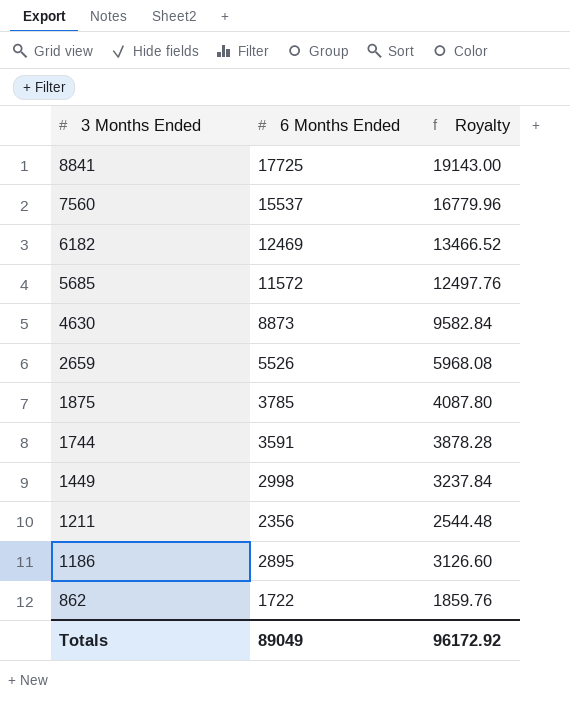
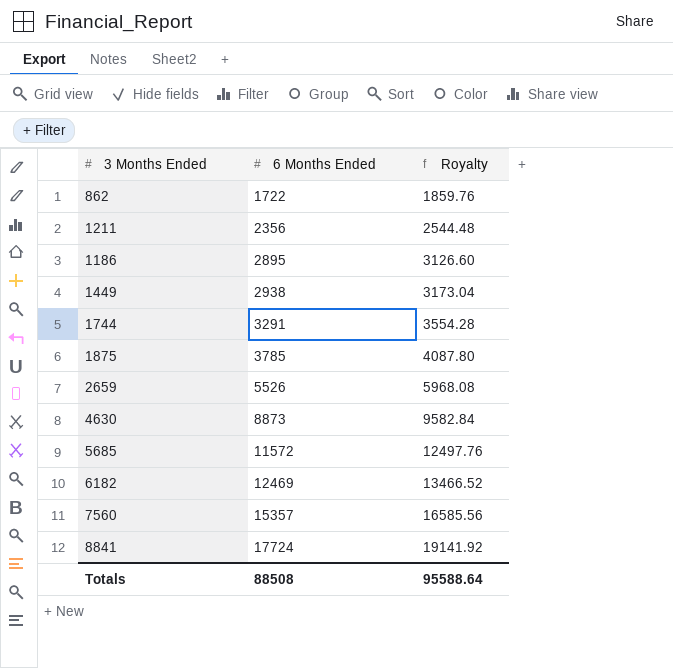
row order: 3 Months Ended descending -> 6 Months Ended ascending
1449 | 6 Months Ended: 2998 -> 2938
1449 | Royalty: 3237.84 -> 3173.04
1744 | 6 Months Ended: 3591 -> 3291
1744 | Royalty: 3878.28 -> 3554.28
7560 | 6 Months Ended: 15537 -> 15357
7560 | Royalty: 16779.96 -> 16585.56
8841 | 6 Months Ended: 17725 -> 17724
8841 | Royalty: 19143.00 -> 19141.92
Totals | 6 Months Ended: 89049 -> 88508
Totals | Royalty: 96172.92 -> 95588.64

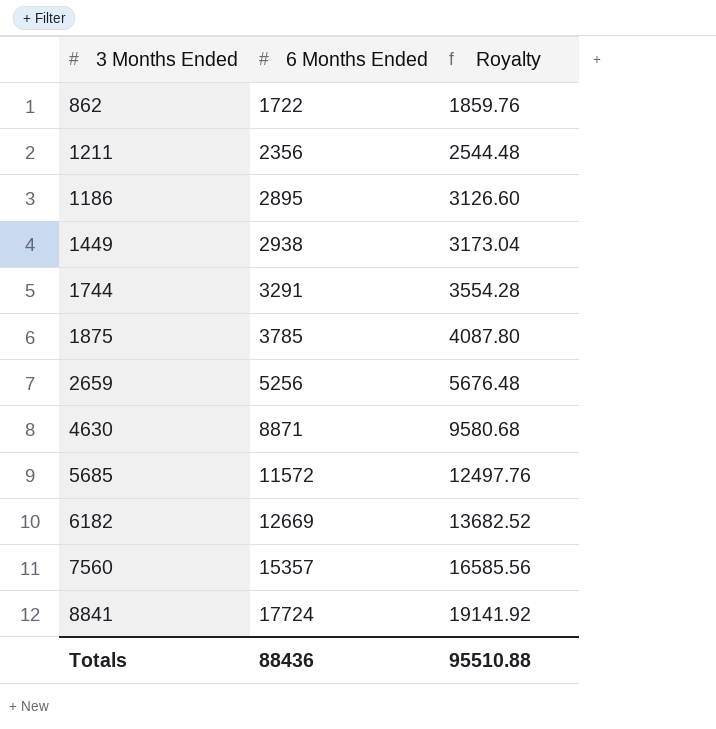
2659 | 6 Months Ended: 5526 -> 5256
2659 | Royalty: 5968.08 -> 5676.48
4630 | 6 Months Ended: 8873 -> 8871
4630 | Royalty: 9582.84 -> 9580.68
6182 | 6 Months Ended: 12469 -> 12669
6182 | Royalty: 13466.52 -> 13682.52
Totals | 6 Months Ended: 88508 -> 88436
Totals | Royalty: 95588.64 -> 95510.88

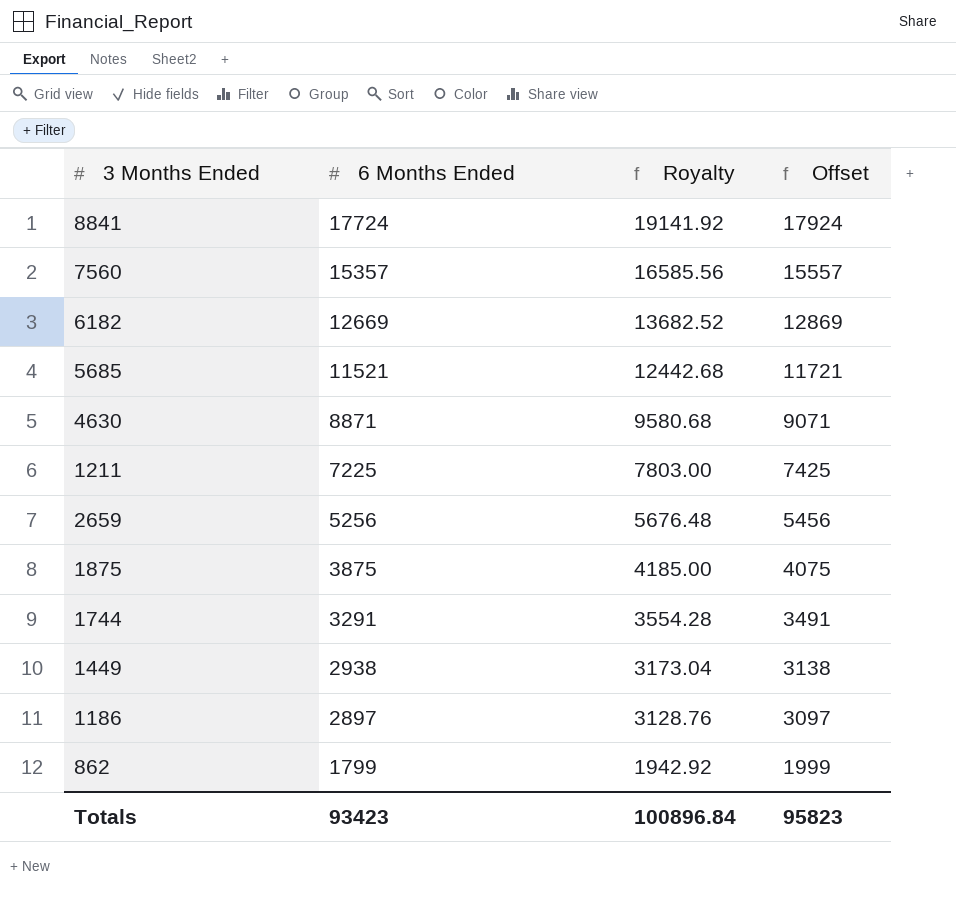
row order: 6 Months Ended ascending -> 6 Months Ended descending
column Offset | formula: none -> [6 Months Ended] + 200
5685 | 6 Months Ended: 11572 -> 11521
5685 | Royalty: 12497.76 -> 12442.68
1211 | 6 Months Ended: 2356 -> 7225
1211 | Royalty: 2544.48 -> 7803.00
1875 | 6 Months Ended: 3785 -> 3875
1875 | Royalty: 4087.80 -> 4185.00
1186 | 6 Months Ended: 2895 -> 2897
1186 | Royalty: 3126.60 -> 3128.76
862 | 6 Months Ended: 1722 -> 1799
862 | Royalty: 1859.76 -> 1942.92
Totals | 6 Months Ended: 88436 -> 93423
Totals | Royalty: 95510.88 -> 100896.84

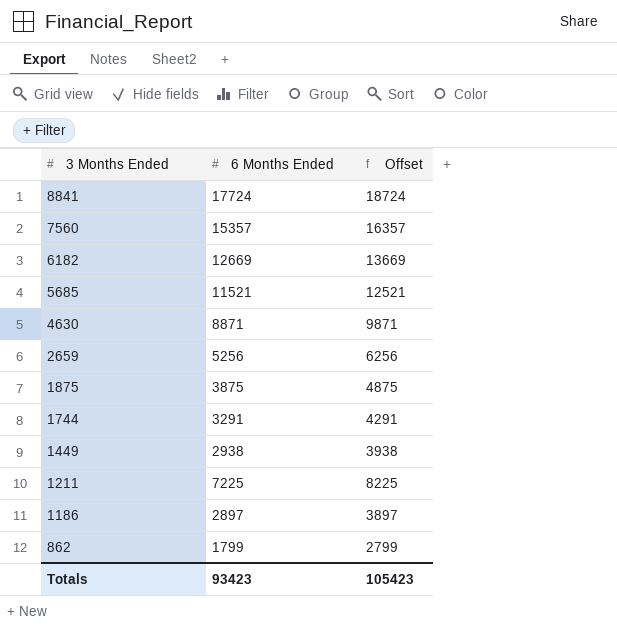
row order: 6 Months Ended descending -> 3 Months Ended descending
column Royalty | formula: [6 Months Ended] * 1.08 -> none
column Offset | formula: [6 Months Ended] + 200 -> [6 Months Ended] + 1000
Totals | Offset: 95823 -> 105423

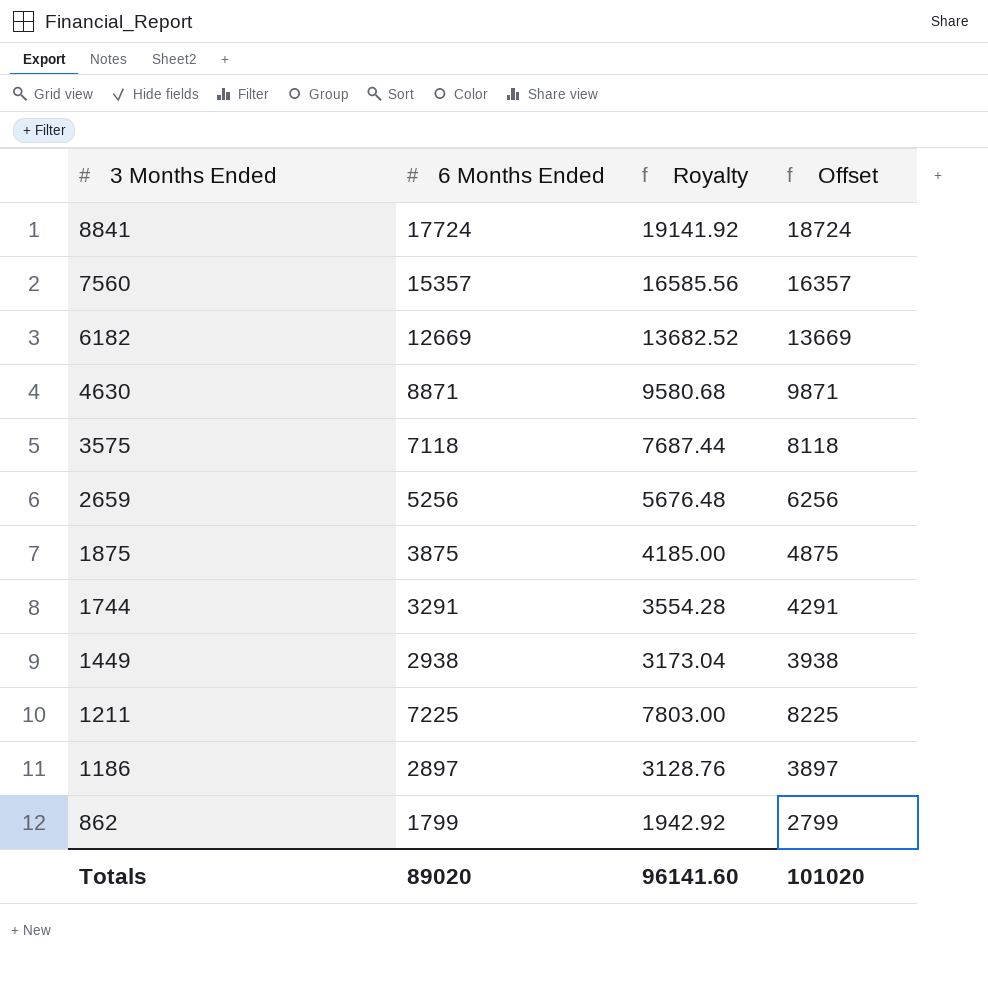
column Royalty | formula: none -> [6 Months Ended] * 1.08
row 5685: 11521 | 12521 -> none
row 3575: none -> 7118 | 7687.44 | 8118
Totals | 6 Months Ended: 93423 -> 89020
Totals | Offset: 105423 -> 101020

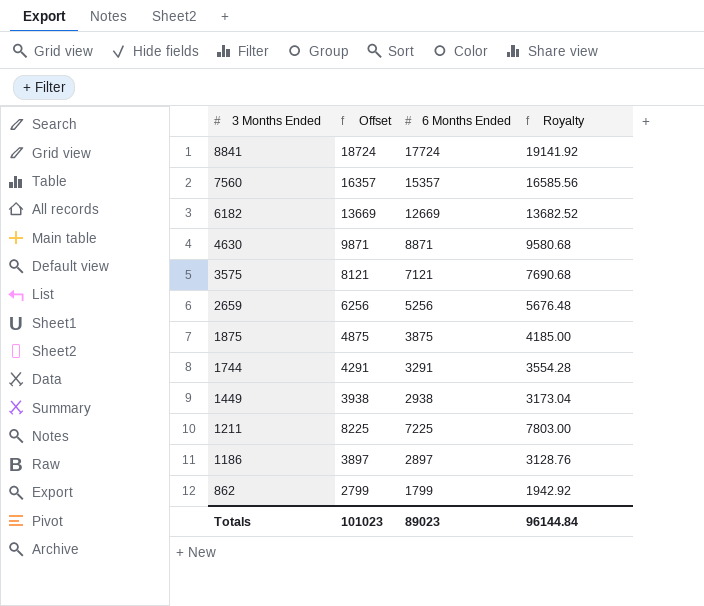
column Offset | position: 4 -> 2
3575 | Offset: 8118 -> 8121
3575 | 6 Months Ended: 7118 -> 7121
3575 | Royalty: 7687.44 -> 7690.68
Totals | Offset: 101020 -> 101023
Totals | 6 Months Ended: 89020 -> 89023
Totals | Royalty: 96141.60 -> 96144.84

